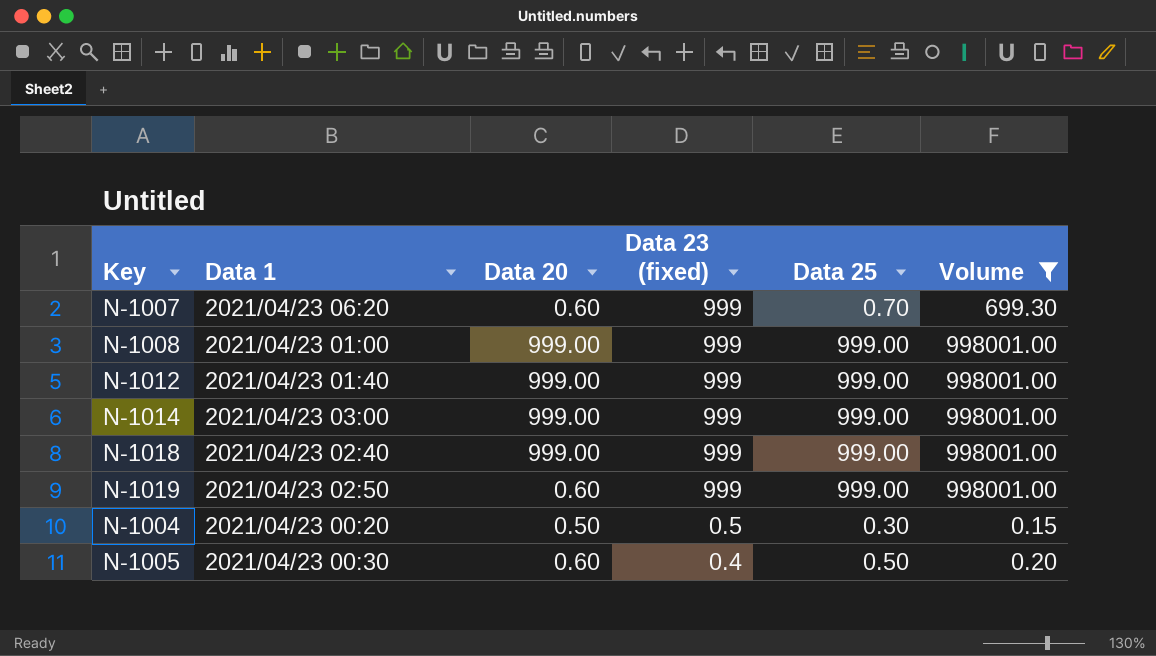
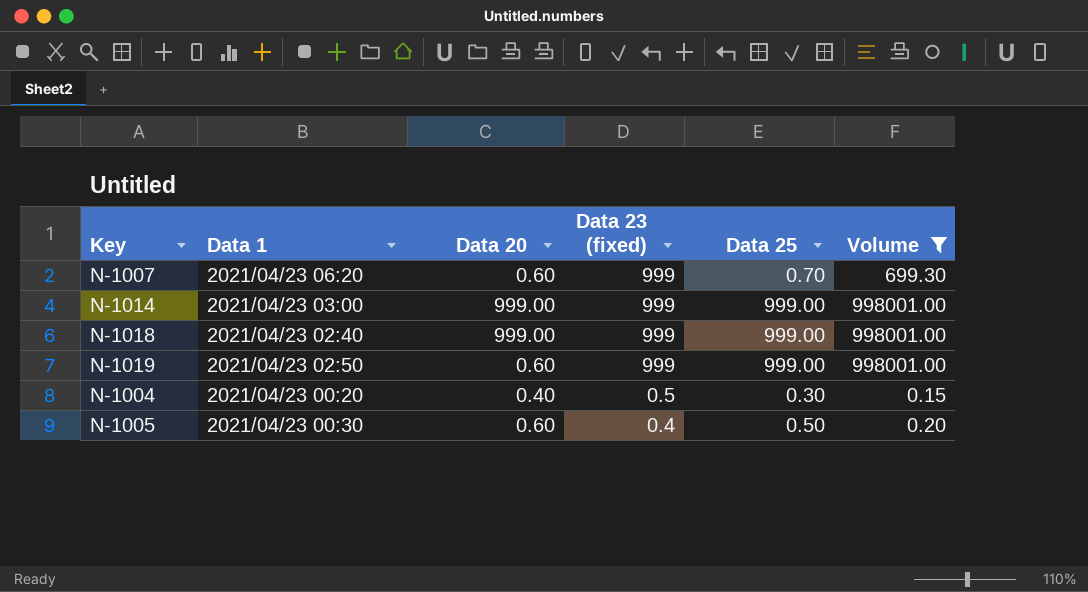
row N-1008: 2021/04/23 01:00 | 999.00 | 999 | 999.00 | 998001.00 -> none
row N-1012: 2021/04/23 01:40 | 999.00 | 999 | 999.00 | 998001.00 -> none
N-1004 | Data 20: 0.50 -> 0.40

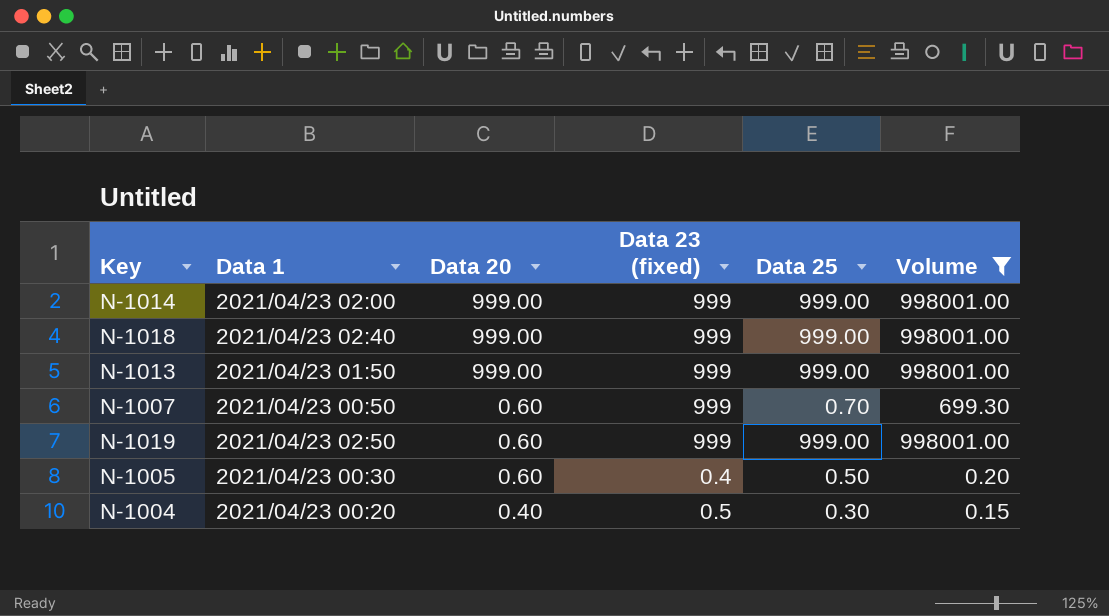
row order: Data 23 (fixed) descending -> Data 20 descending
N-1014 | Data 1: 2021/04/23 03:00 -> 2021/04/23 02:00
row N-1013: none -> 2021/04/23 01:50 | 999.00 | 999 | 999.00 | 998001.00
N-1007 | Data 1: 2021/04/23 06:20 -> 2021/04/23 00:50

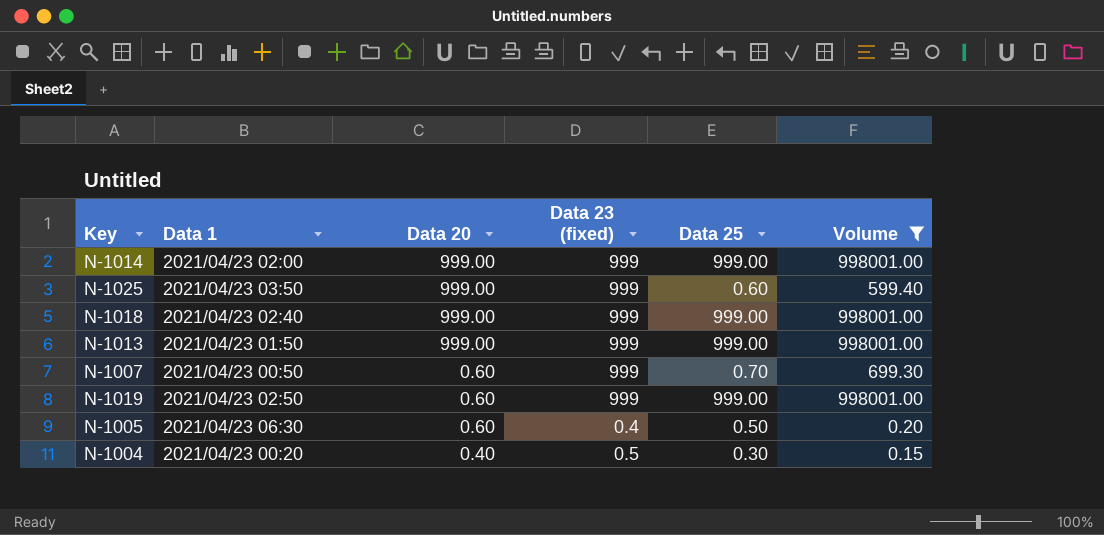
row N-1025: none -> 2021/04/23 03:50 | 999.00 | 999 | 0.60 | 599.40
N-1005 | Data 1: 2021/04/23 00:30 -> 2021/04/23 06:30

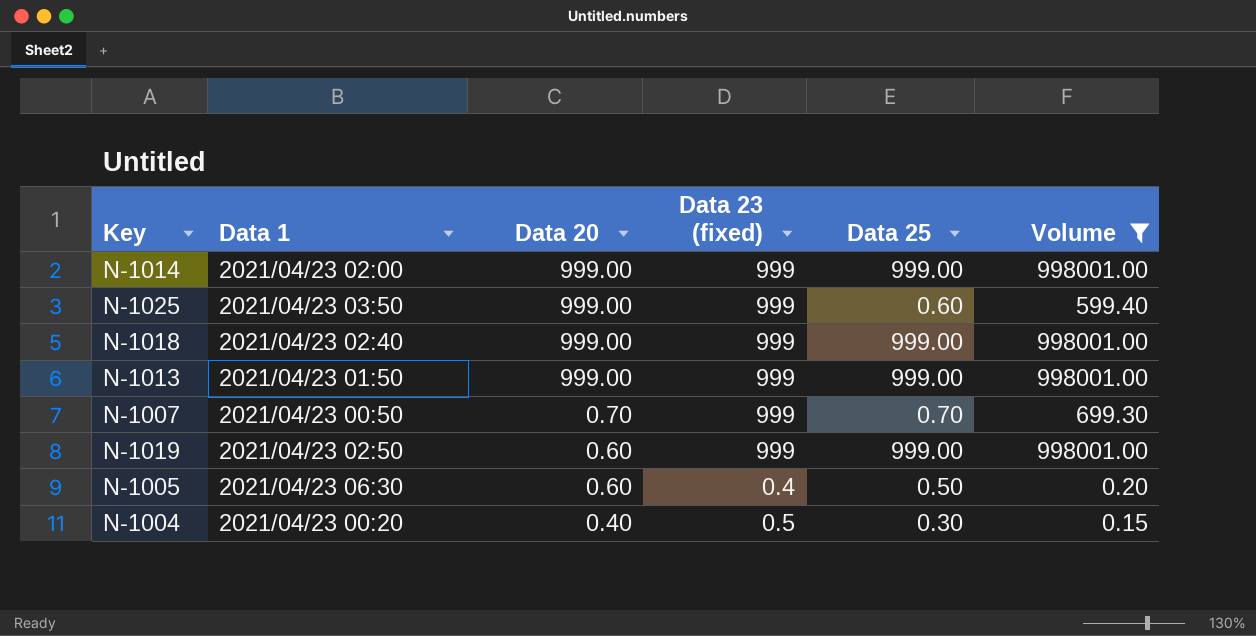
N-1007 | Data 20: 0.60 -> 0.70

